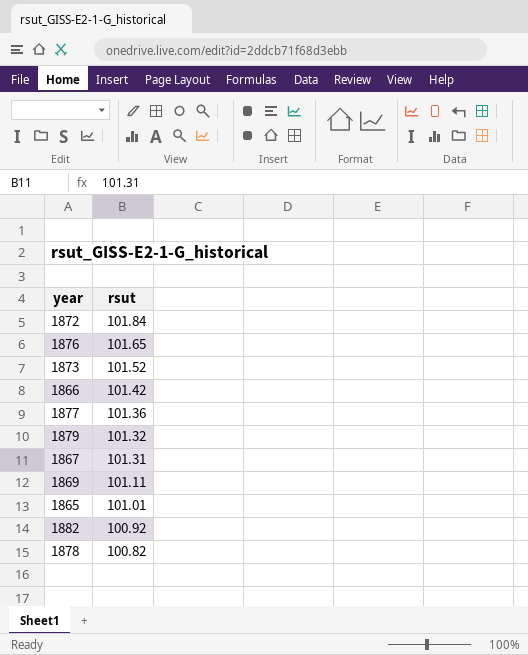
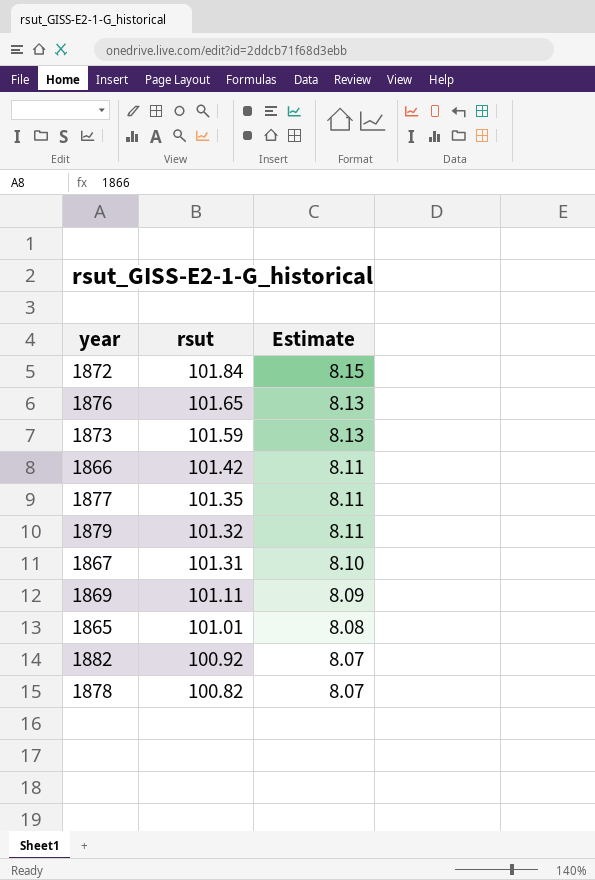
column Estimate | formula: none -> [rsut] * 0.08
1873 | rsut: 101.52 -> 101.59
1877 | rsut: 101.36 -> 101.35

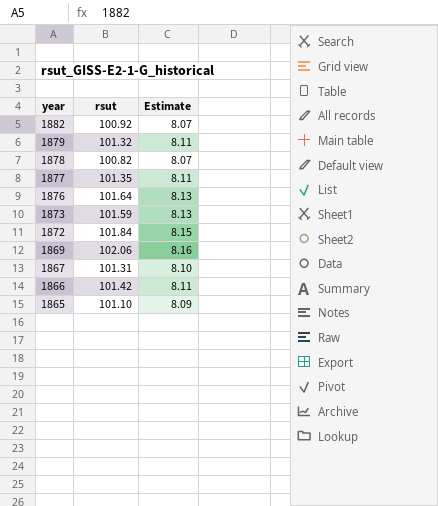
row order: rsut descending -> year descending
1876 | rsut: 101.65 -> 101.64
1869 | rsut: 101.11 -> 102.06
1869 | Estimate: 8.09 -> 8.16
1865 | rsut: 101.01 -> 101.10
1865 | Estimate: 8.08 -> 8.09

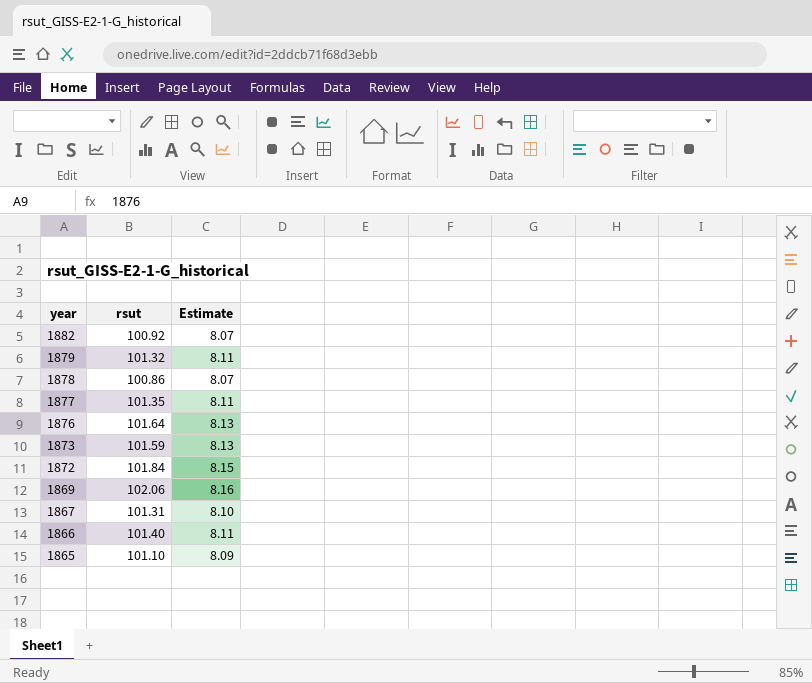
1878 | rsut: 100.82 -> 100.86
1866 | rsut: 101.42 -> 101.40

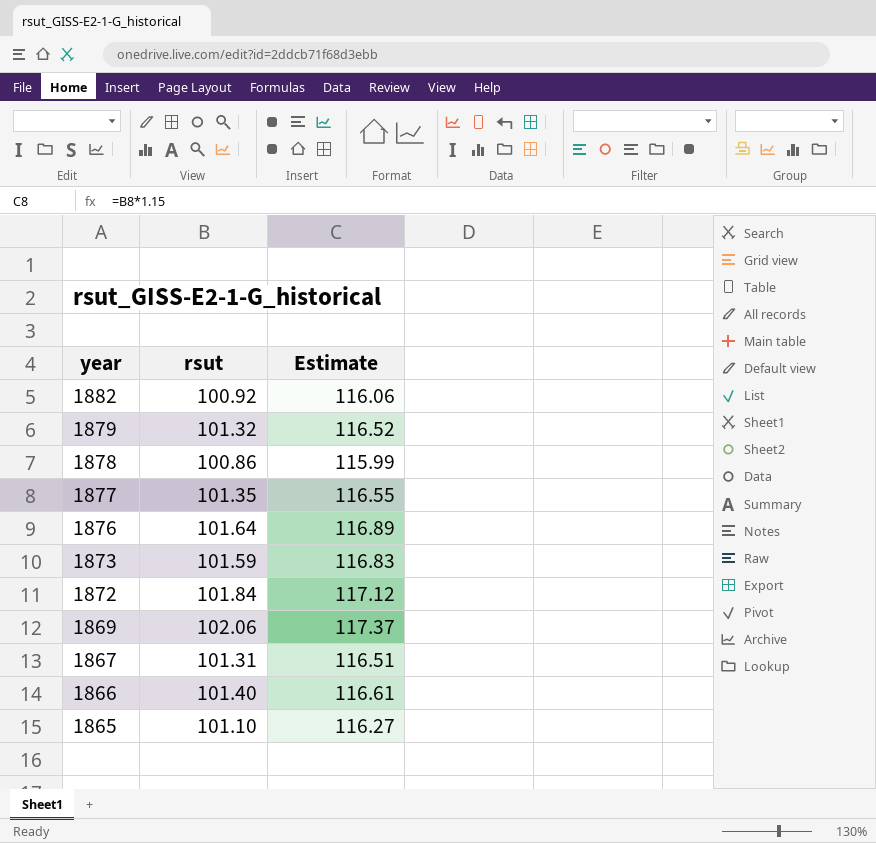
column Estimate | formula: [rsut] * 0.08 -> [rsut] * 1.15

